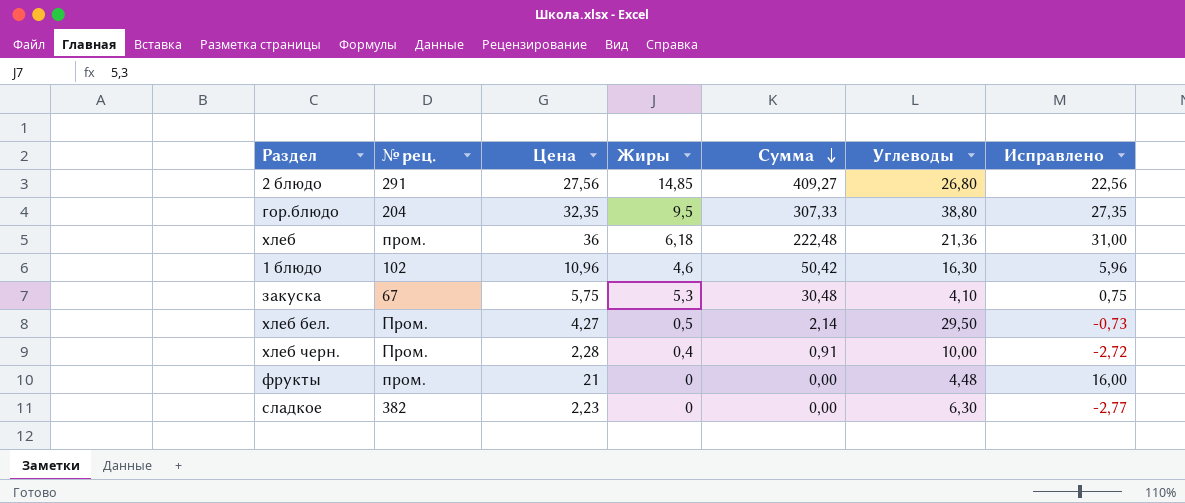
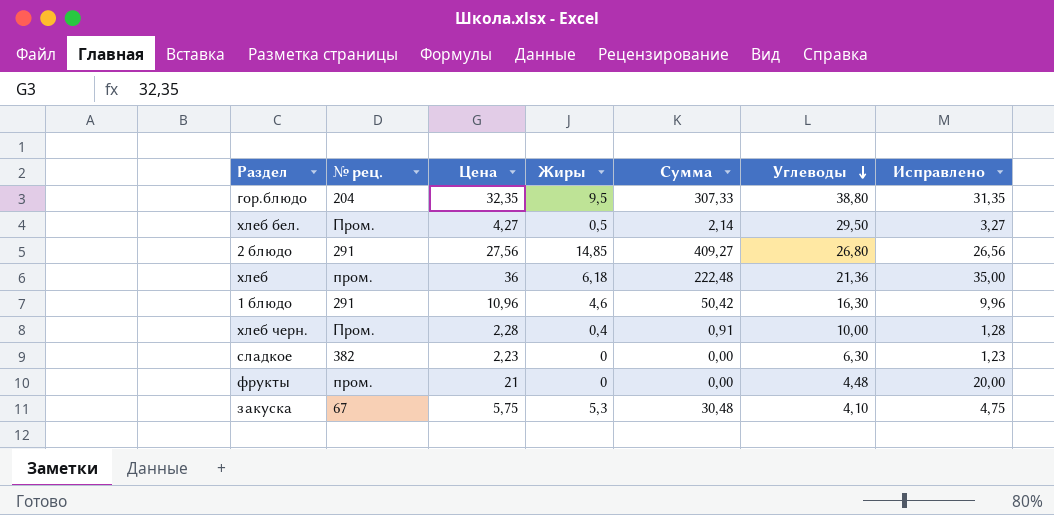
row order: Сумма descending -> Углеводы descending
column Исправлено | formula: [Цена] - 5 -> [Цена] - 1
1 блюдо | № рец.: 102 -> 291

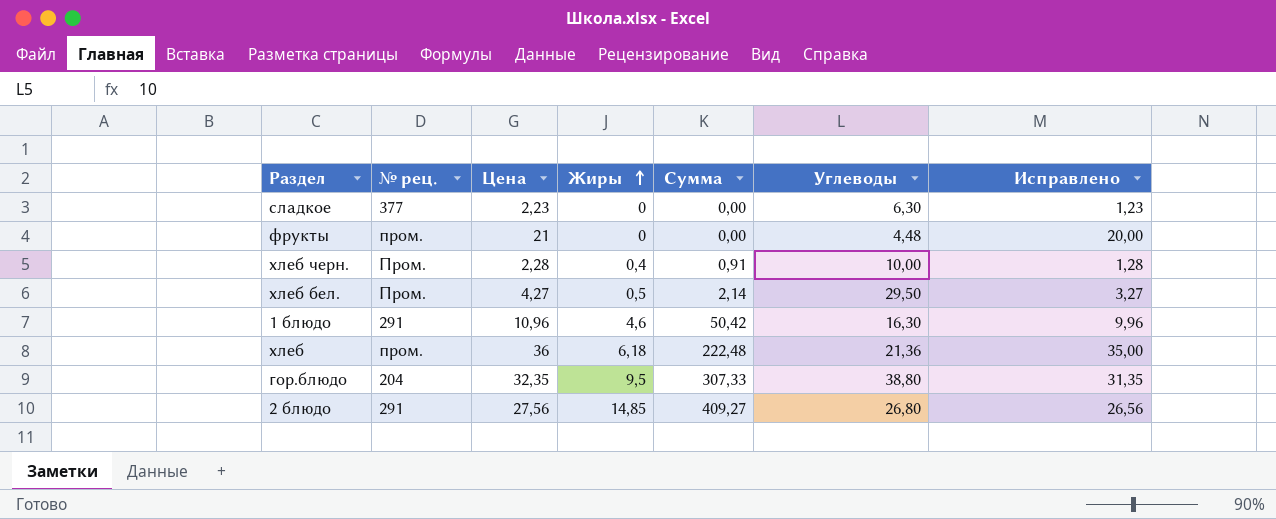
row order: Углеводы descending -> Жиры ascending
row закуска: 67 | 5,75 | 5,3 | 30,48 | 4,10 | 4,75 -> none
сладкое | № рец.: 382 -> 377

